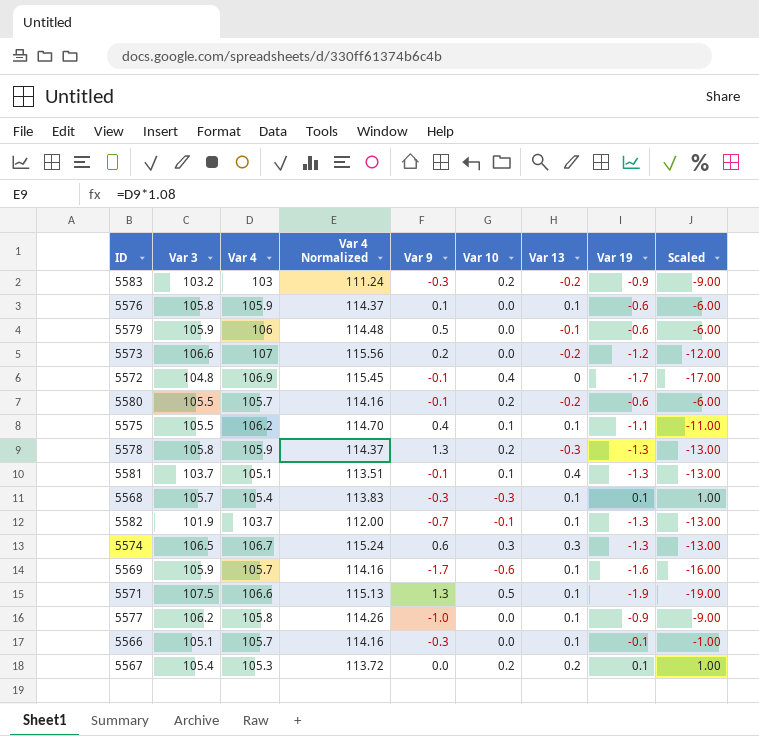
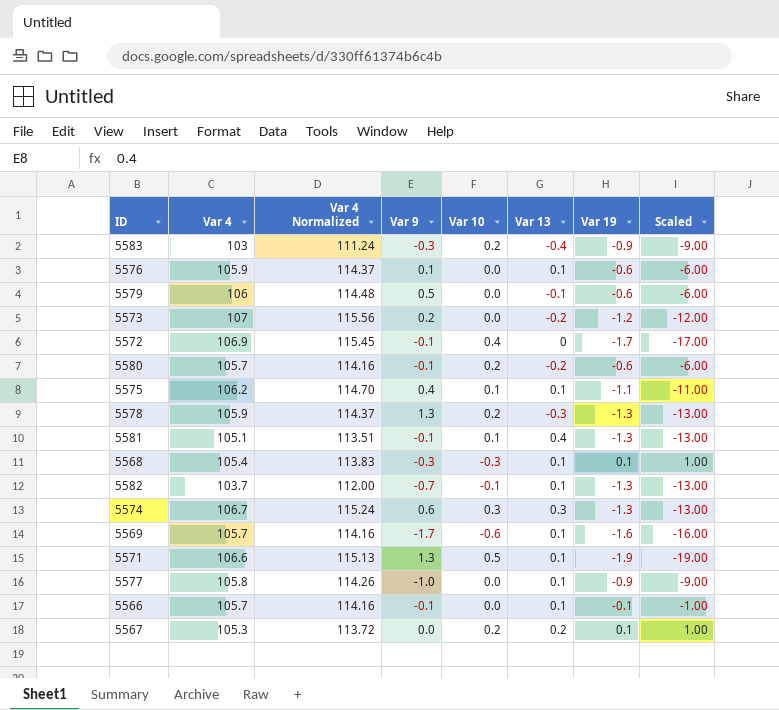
column Var 3 | position: 2 -> none
5583 | Var 13: -0.2 -> -0.4
5566 | Var 9: -0.3 -> -0.1

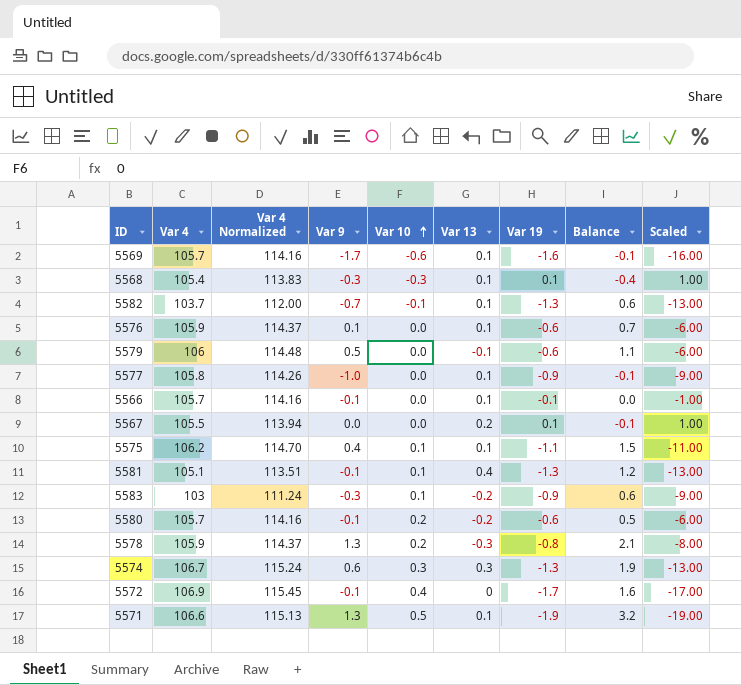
row order: none -> Var 10 ascending
column Balance | formula: none -> [Var 9] - [Var 19]
row 5573: 107 | 115.56 | 0.2 | 0.0 | -0.2 | -1.2 | -12.00 -> none
5567 | Var 4: 105.3 -> 105.5
5567 | Var 4 Normalized: 113.72 -> 113.94
5567 | Var 10: 0.2 -> 0.0
5583 | Var 10: 0.2 -> 0.1
5583 | Var 13: -0.4 -> -0.2
5578 | Var 19: -1.3 -> -0.8
5578 | Scaled: -13.00 -> -8.00

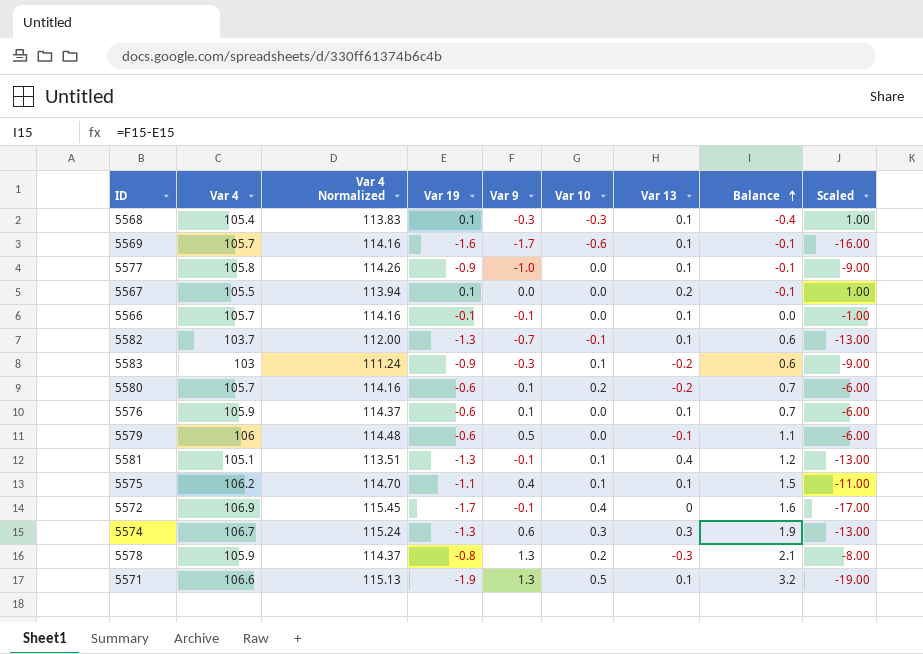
row order: Var 10 ascending -> Balance ascending
column Var 19 | position: 7 -> 4
5580 | Var 9: -0.1 -> 0.1
5580 | Balance: 0.5 -> 0.7

